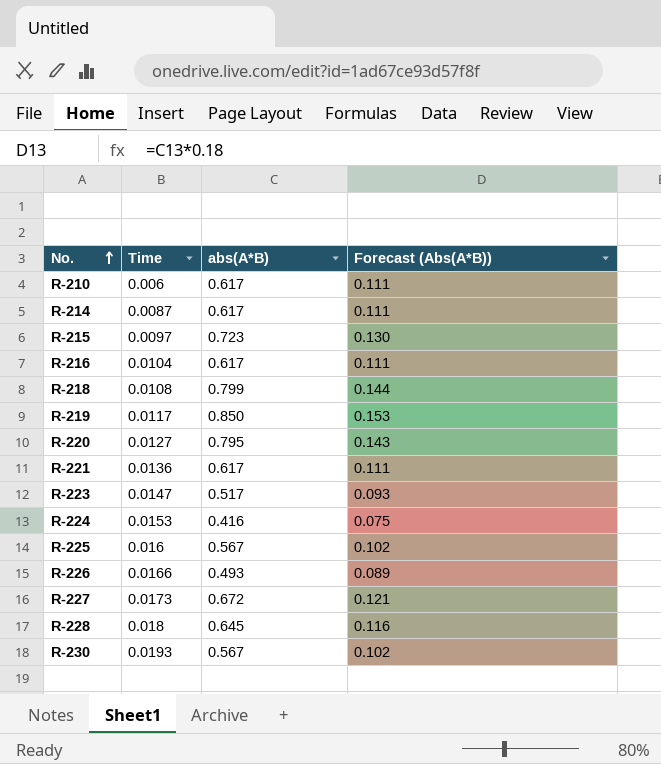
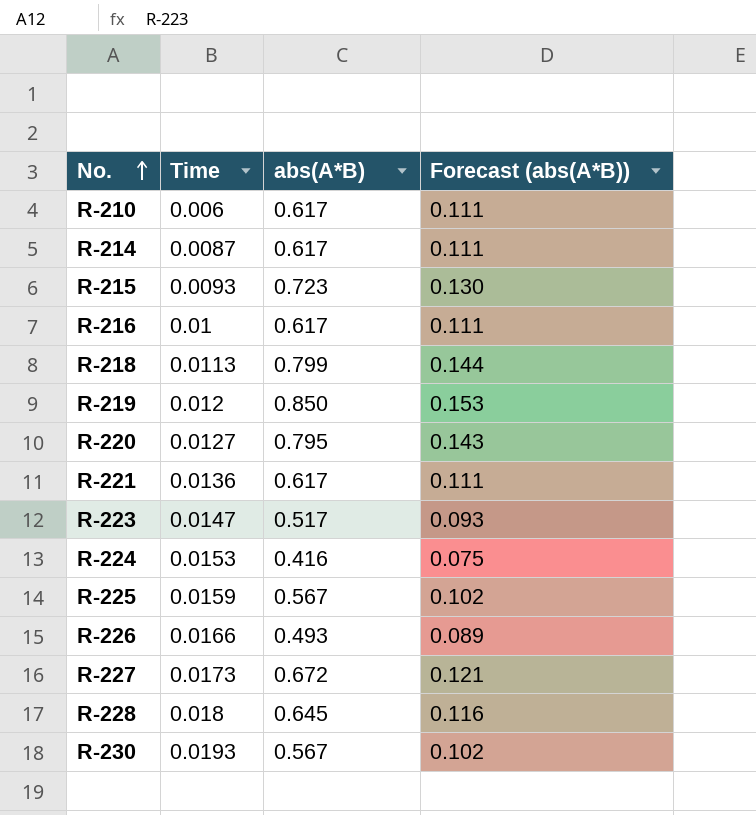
column name: Forecast (Abs(A*B)) -> Forecast (abs(A*B))
R-215 | Time: 0.0097 -> 0.0093
R-216 | Time: 0.0104 -> 0.01
R-218 | Time: 0.0108 -> 0.0113
R-219 | Time: 0.0117 -> 0.012
R-225 | Time: 0.016 -> 0.0159

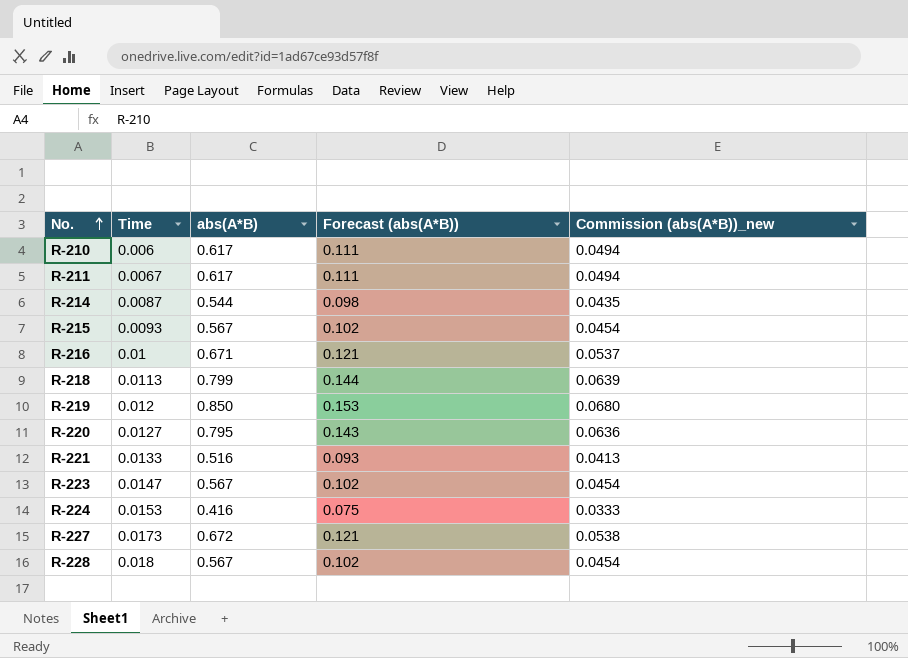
column Commission (abs(A*B))_new | formula: none -> [abs(A*B)] * 0.08
row R-225: 0.0159 | 0.567 | 0.102 -> none
row R-226: 0.0166 | 0.493 | 0.089 -> none
row R-230: 0.0193 | 0.567 | 0.102 -> none
row R-211: none -> 0.0067 | 0.617 | 0.111 | 0.0494
R-214 | abs(A*B): 0.617 -> 0.544
R-214 | Forecast (abs(A*B)): 0.111 -> 0.098
R-215 | abs(A*B): 0.723 -> 0.567
R-215 | Forecast (abs(A*B)): 0.130 -> 0.102
R-216 | abs(A*B): 0.617 -> 0.671
R-216 | Forecast (abs(A*B)): 0.111 -> 0.121
R-221 | Time: 0.0136 -> 0.0133
R-221 | abs(A*B): 0.617 -> 0.516
R-221 | Forecast (abs(A*B)): 0.111 -> 0.093
R-223 | abs(A*B): 0.517 -> 0.567
R-223 | Forecast (abs(A*B)): 0.093 -> 0.102
R-228 | abs(A*B): 0.645 -> 0.567
R-228 | Forecast (abs(A*B)): 0.116 -> 0.102

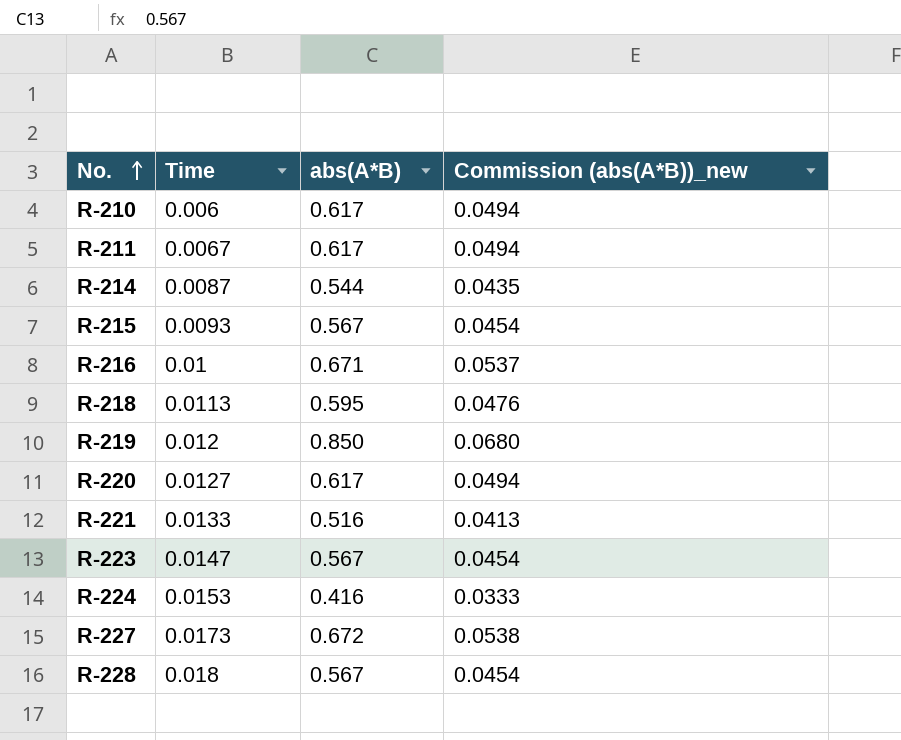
column Forecast (abs(A*B)) | formula: [abs(A*B)] * 0.18 -> none
R-218 | abs(A*B): 0.799 -> 0.595
R-218 | Commission (abs(A*B))_new: 0.0639 -> 0.0476
R-220 | abs(A*B): 0.795 -> 0.617
R-220 | Commission (abs(A*B))_new: 0.0636 -> 0.0494

